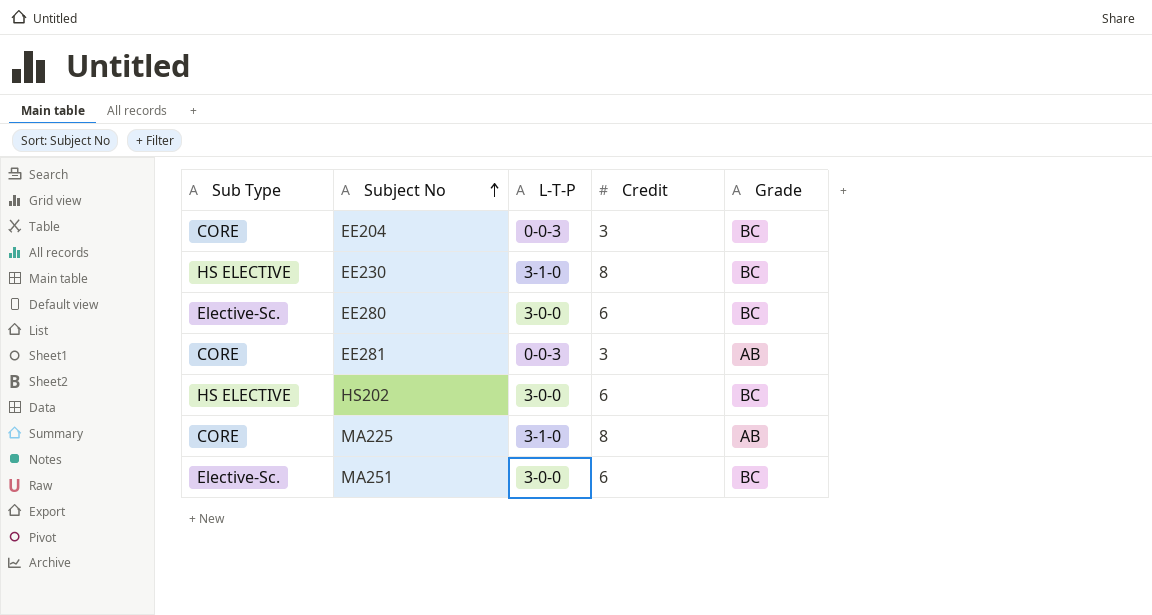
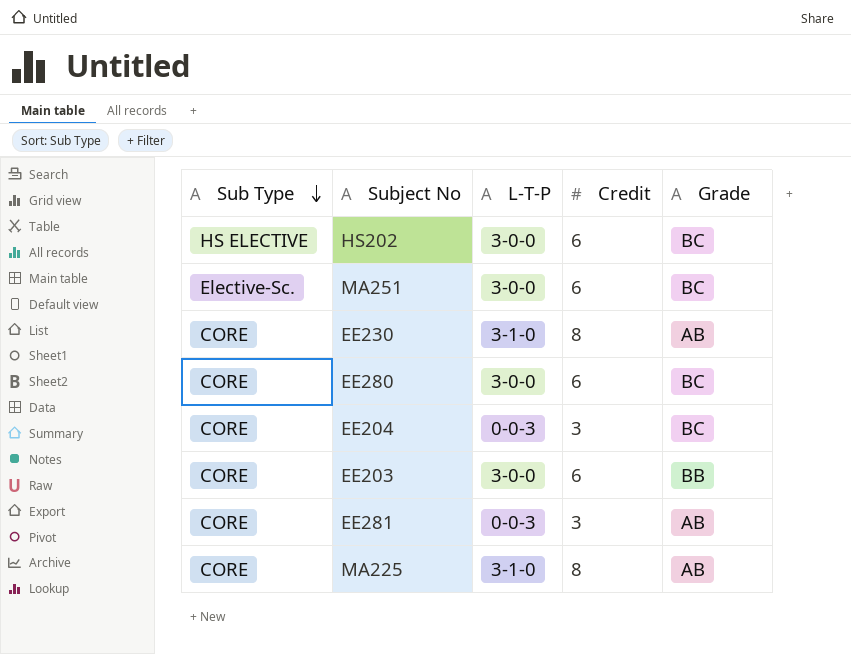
row order: Subject No ascending -> Sub Type descending
EE230 | Sub Type: HS ELECTIVE -> CORE
EE230 | Grade: BC -> AB
EE280 | Sub Type: Elective-Sc. -> CORE
row EE203: none -> CORE | 3-0-0 | 6 | BB

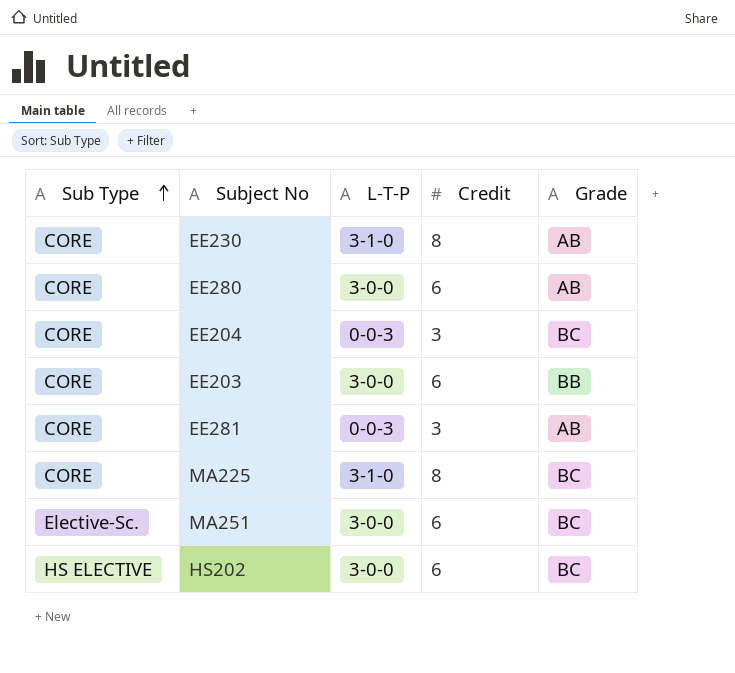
row order: Sub Type descending -> Sub Type ascending
EE280 | Grade: BC -> AB
MA225 | Grade: AB -> BC

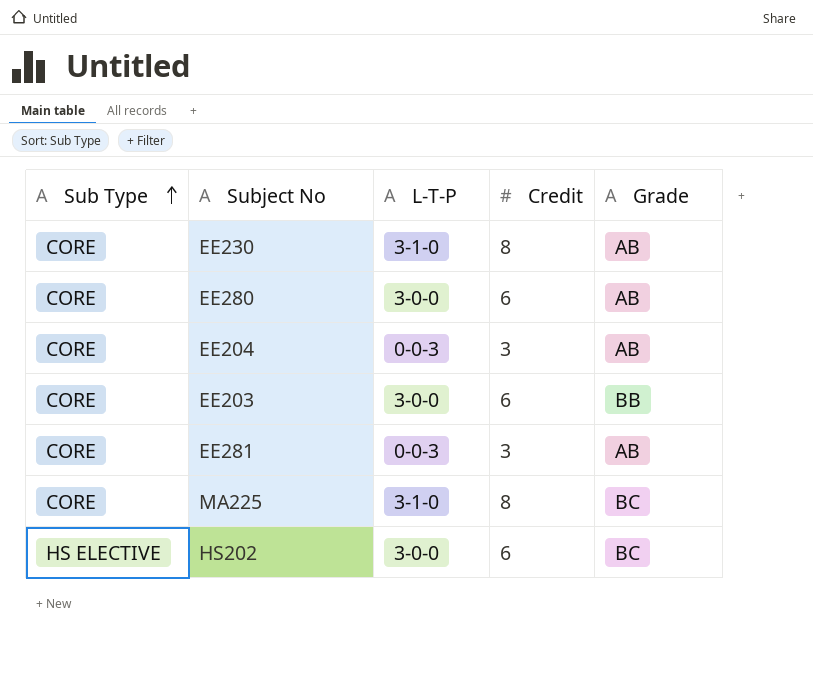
row MA251: Elective-Sc. | 3-0-0 | 6 | BC -> none
EE204 | Grade: BC -> AB

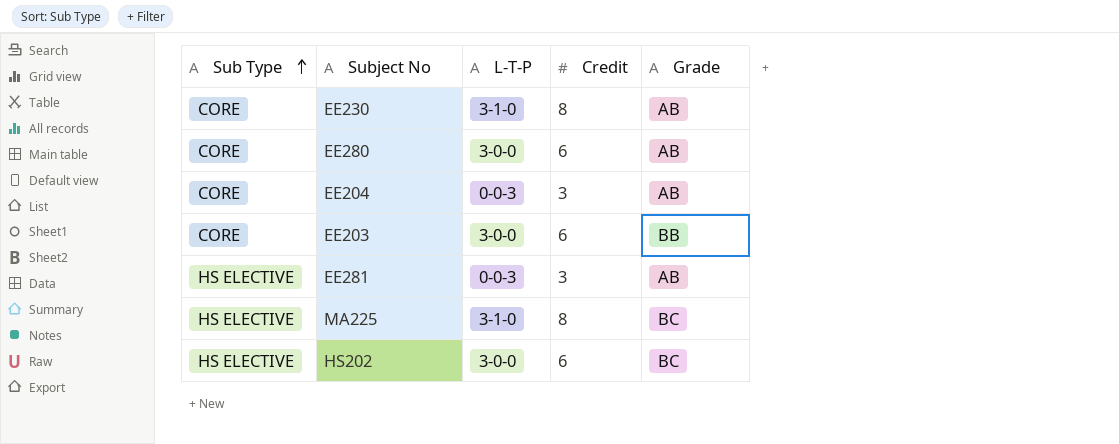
EE281 | Sub Type: CORE -> HS ELECTIVE
MA225 | Sub Type: CORE -> HS ELECTIVE

